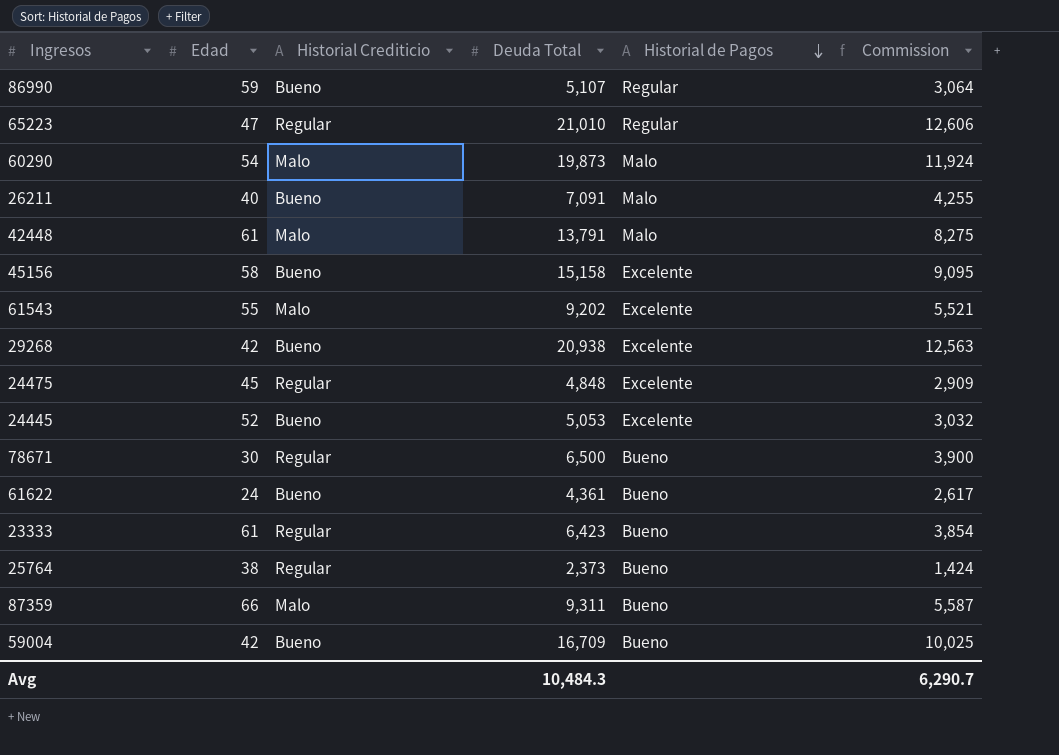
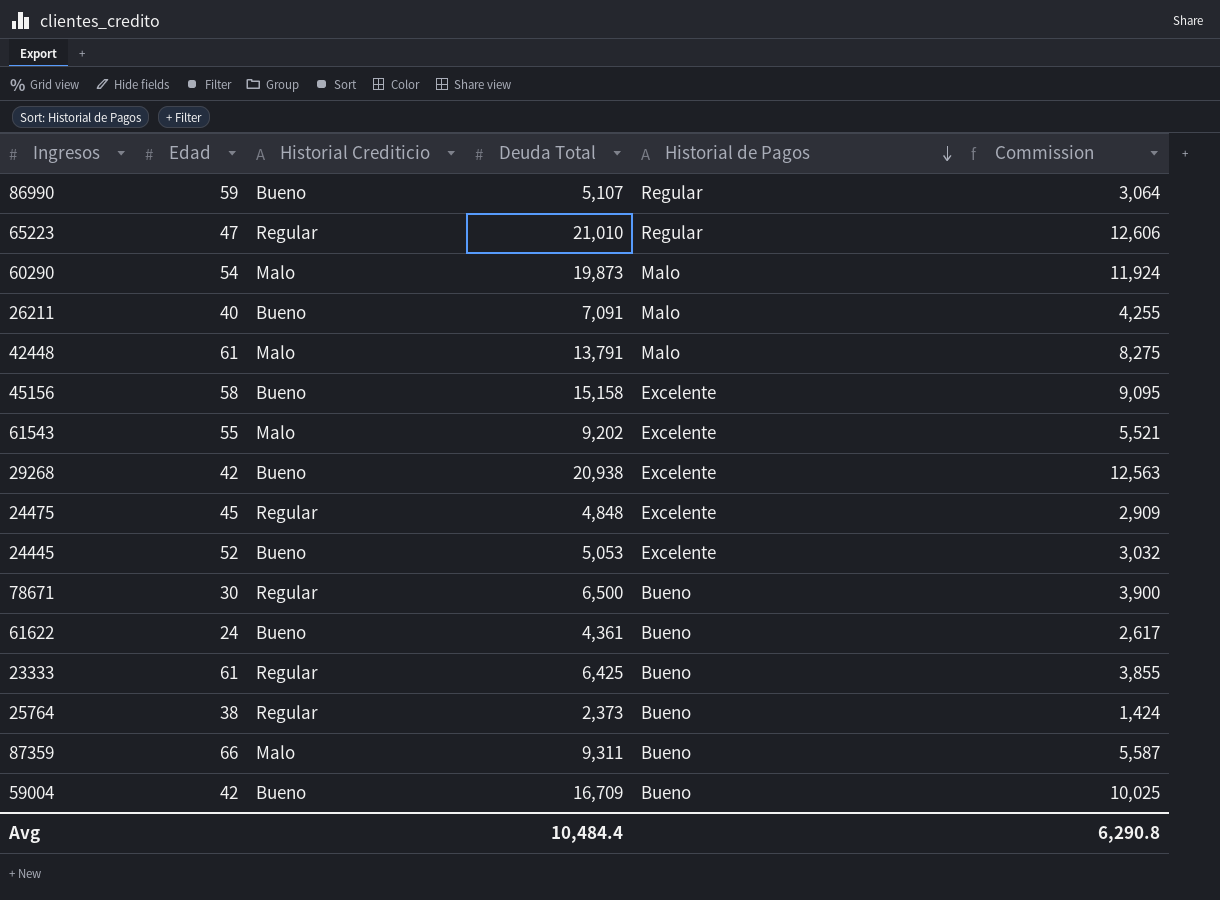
23333 | Deuda Total: 6,423 -> 6,425
23333 | Commission: 3,854 -> 3,855
Avg | Deuda Total: 10,484.3 -> 10,484.4
Avg | Commission: 6,290.7 -> 6,290.8

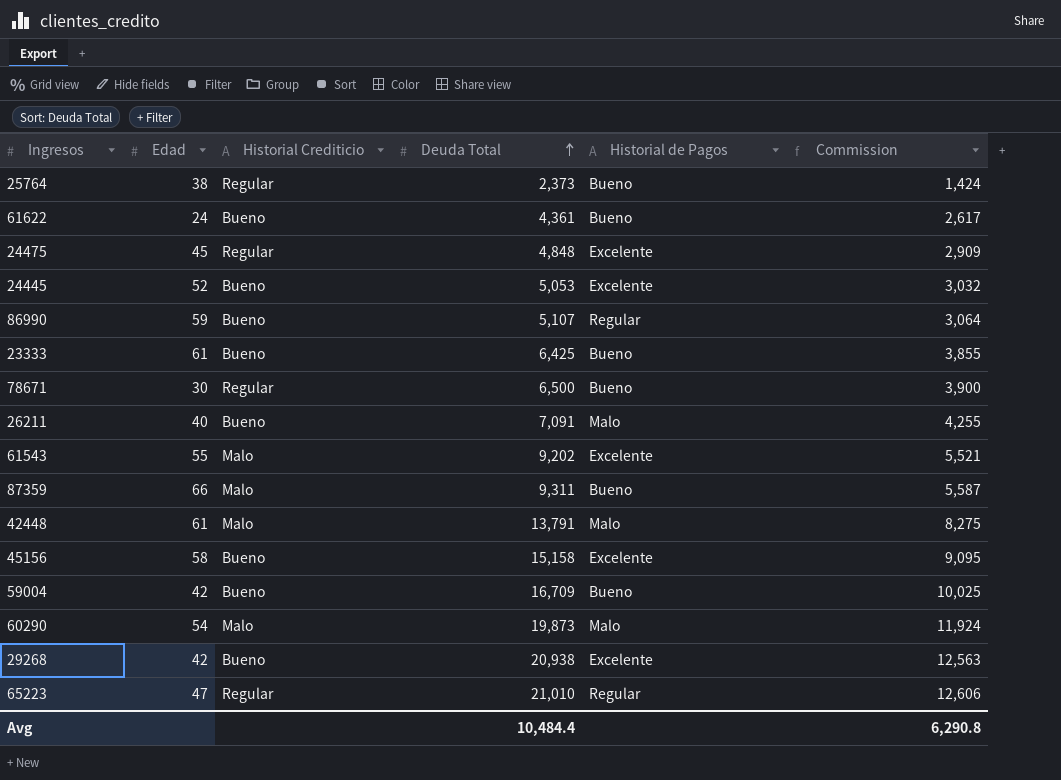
row order: Historial de Pagos descending -> Deuda Total ascending
23333 | Historial Crediticio: Regular -> Bueno

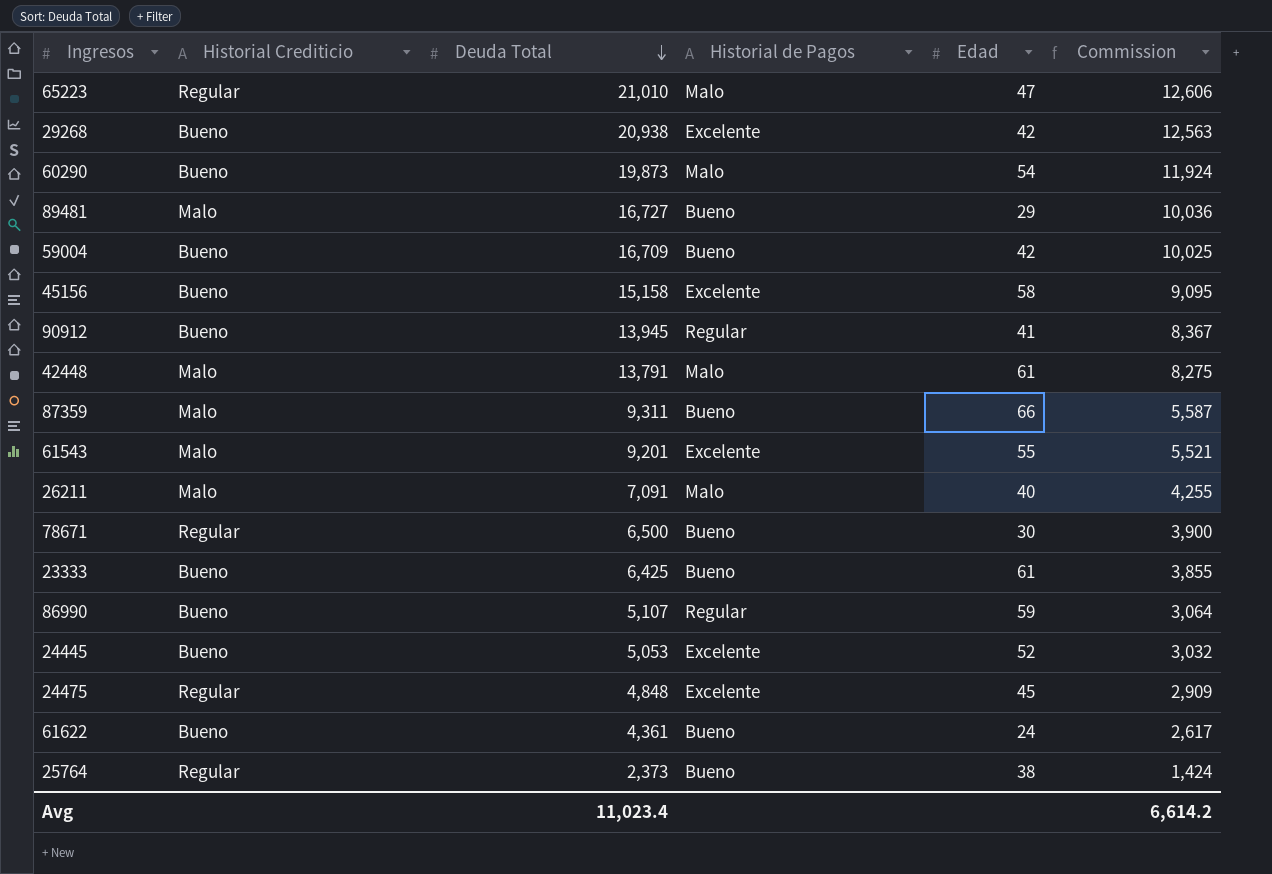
row order: Deuda Total ascending -> Deuda Total descending
column Edad | position: 2 -> 5
65223 | Historial de Pagos: Regular -> Malo
60290 | Historial Crediticio: Malo -> Bueno
row 89481: none -> Malo | 16,727 | Bueno | 29 | 10,036
row 90912: none -> Bueno | 13,945 | Regular | 41 | 8,367
61543 | Deuda Total: 9,202 -> 9,201
26211 | Historial Crediticio: Bueno -> Malo
Avg | Deuda Total: 10,484.4 -> 11,023.4
Avg | Commission: 6,290.8 -> 6,614.2

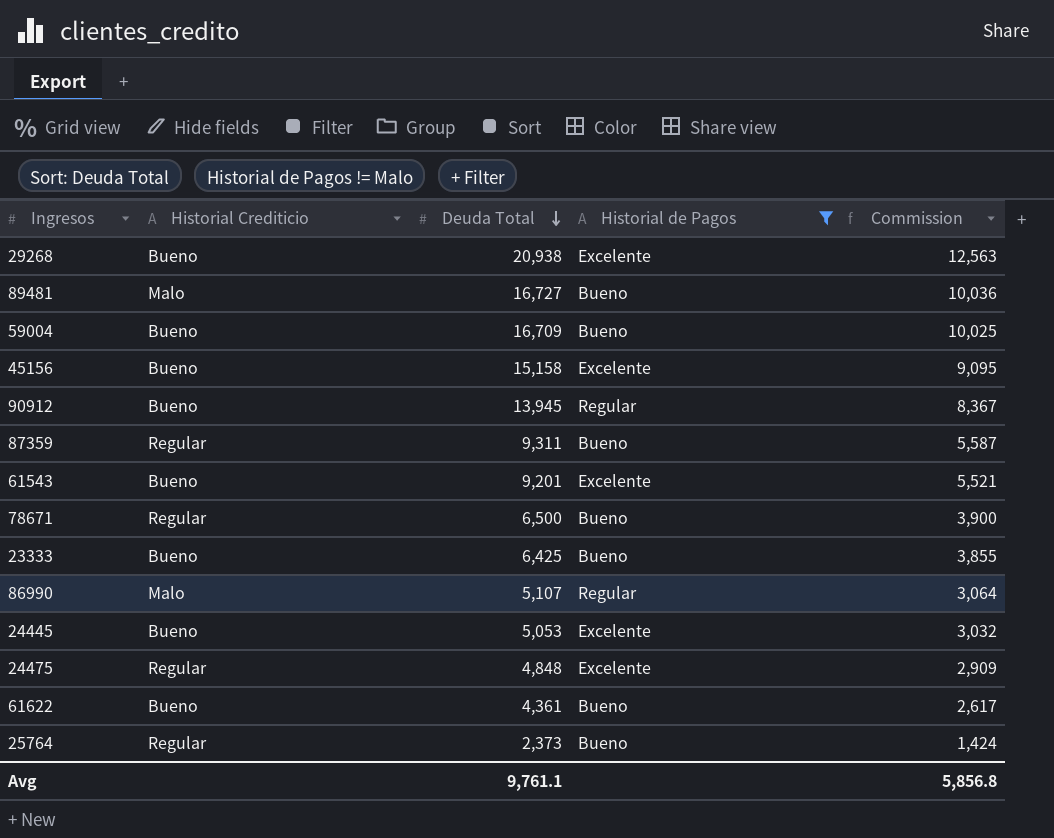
filter: none -> Historial de Pagos != Malo
column Edad | position: 5 -> none
87359 | Historial Crediticio: Malo -> Regular
61543 | Historial Crediticio: Malo -> Bueno
86990 | Historial Crediticio: Bueno -> Malo
Avg | Deuda Total: 11,023.4 -> 9,761.1
Avg | Commission: 6,614.2 -> 5,856.8

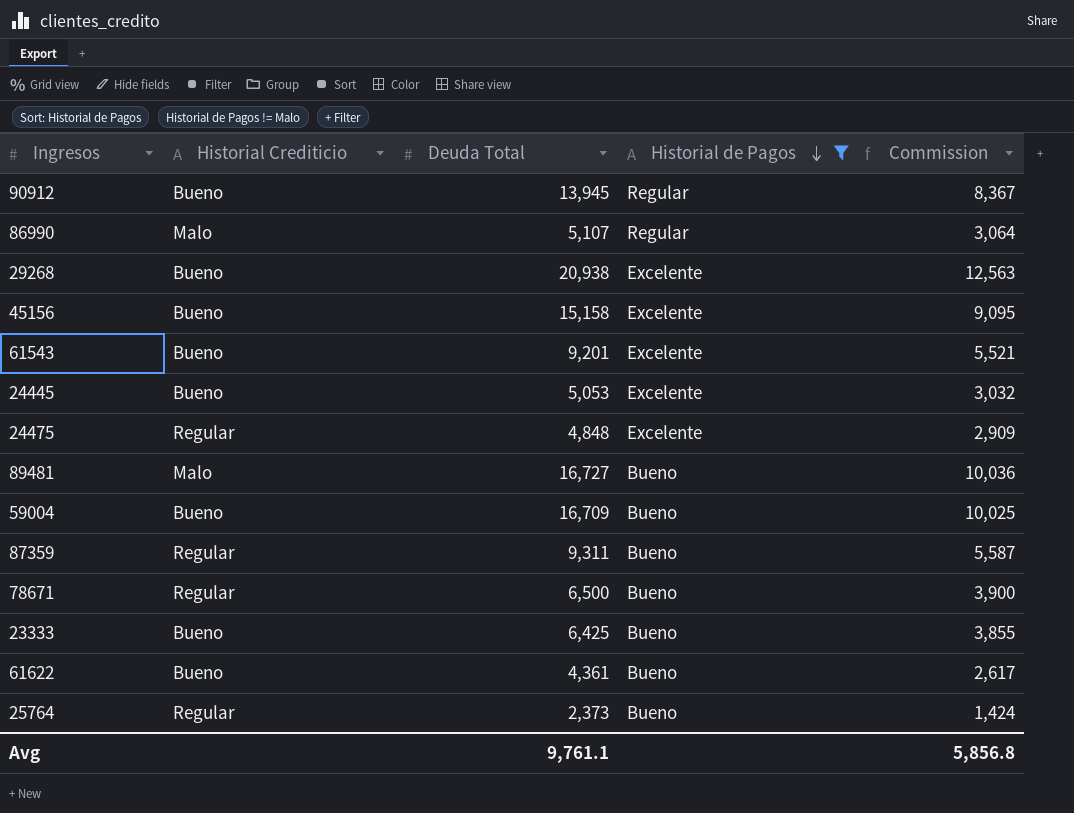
row order: Deuda Total descending -> Historial de Pagos descending

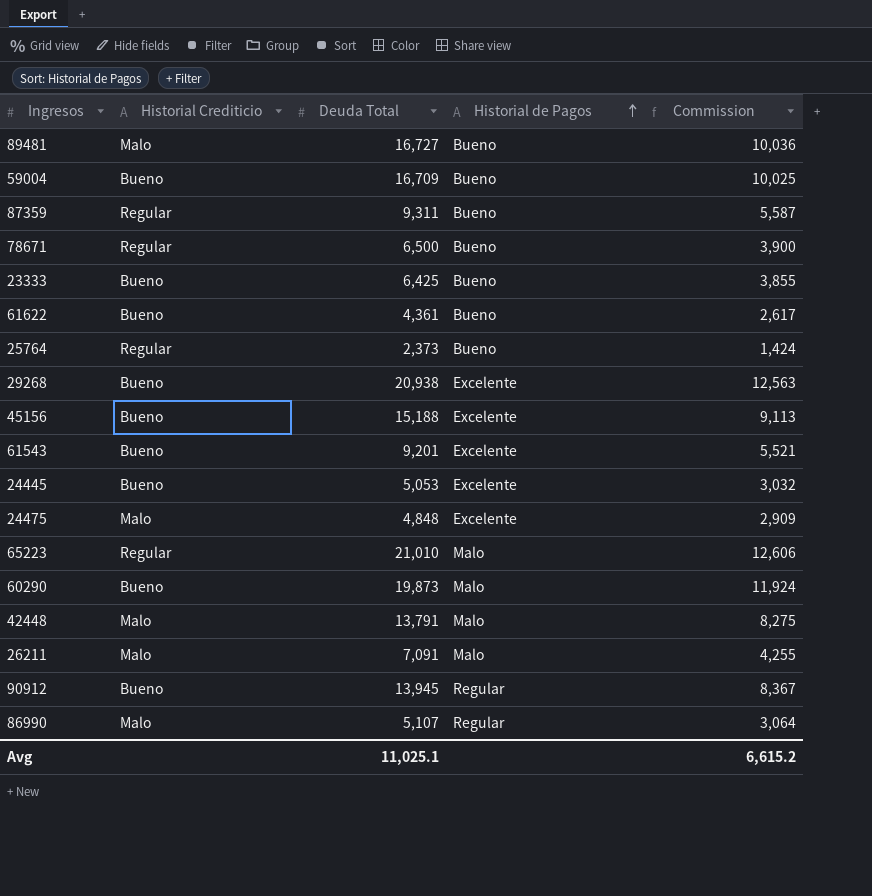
filter: Historial de Pagos != Malo -> none
row order: Historial de Pagos descending -> Historial de Pagos ascending
45156 | Deuda Total: 15,158 -> 15,188
45156 | Commission: 9,095 -> 9,113
24475 | Historial Crediticio: Regular -> Malo
Avg | Deuda Total: 9,761.1 -> 11,025.1
Avg | Commission: 5,856.8 -> 6,615.2

